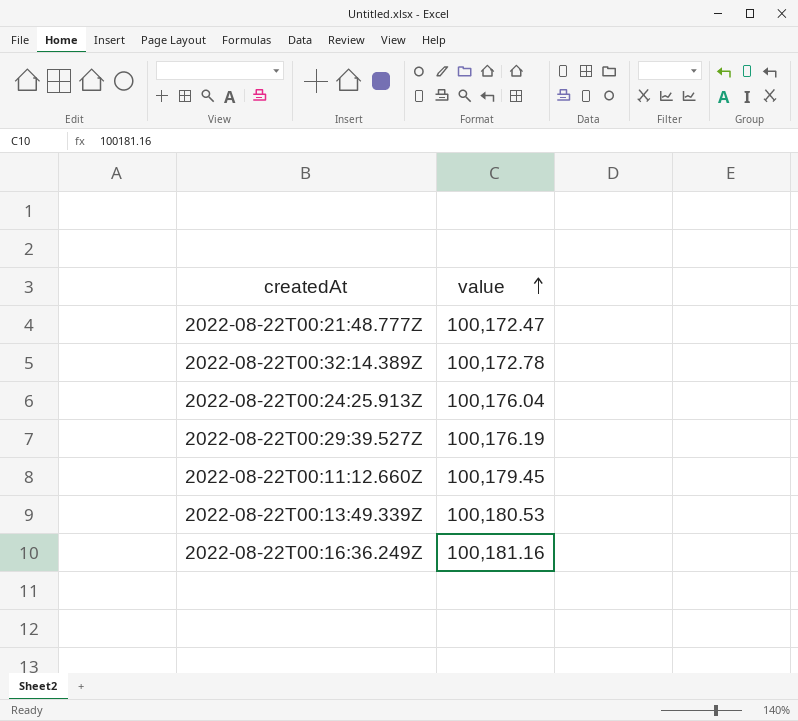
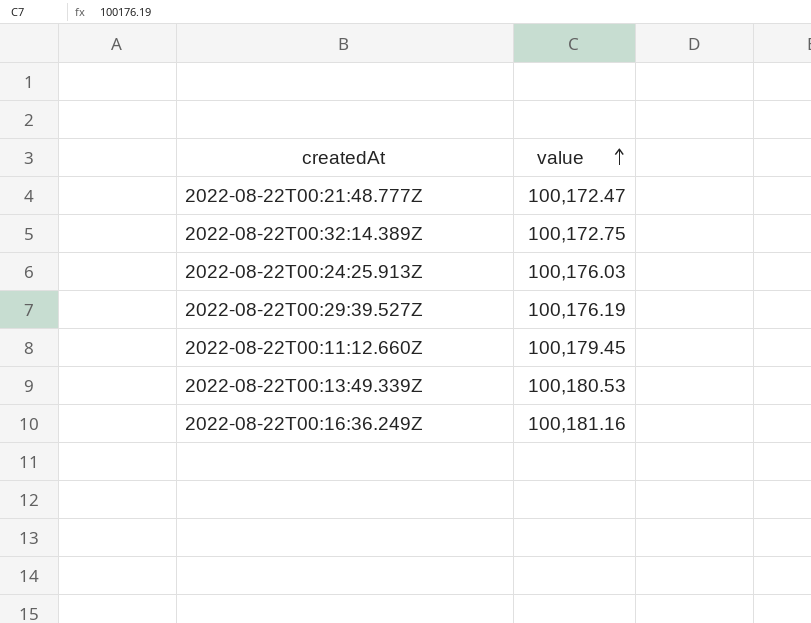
2022-08-22T00:32:14.389Z | value: 100,172.78 -> 100,172.75
2022-08-22T00:24:25.913Z | value: 100,176.04 -> 100,176.03

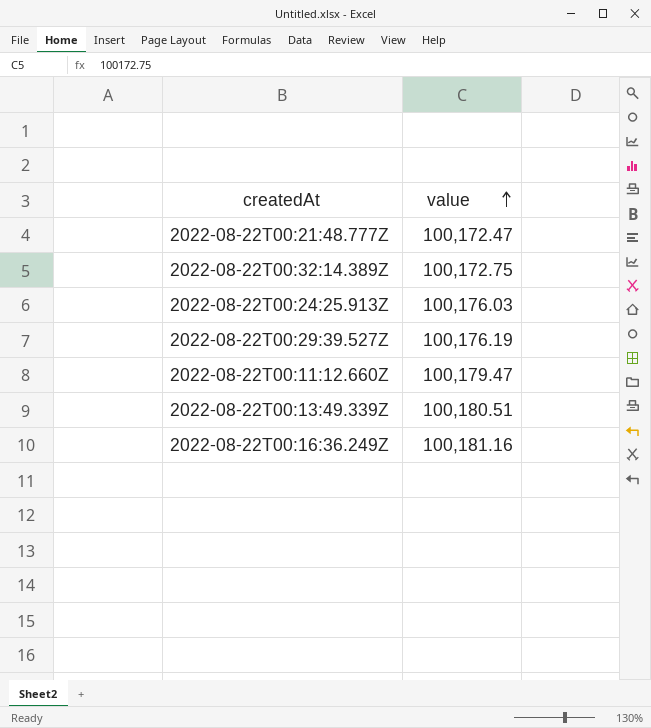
2022-08-22T00:11:12.660Z | value: 100,179.45 -> 100,179.47
2022-08-22T00:13:49.339Z | value: 100,180.53 -> 100,180.51

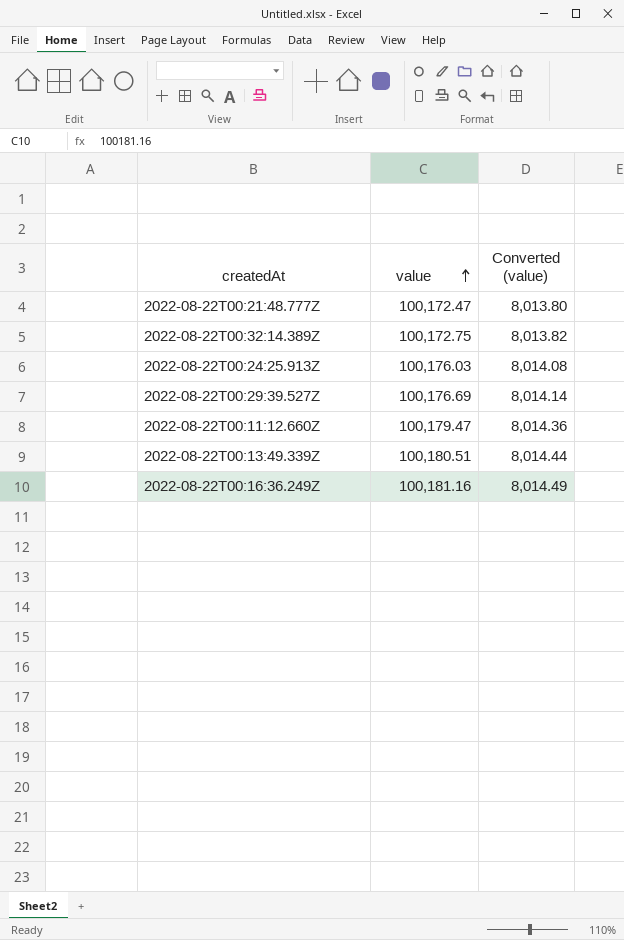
column Converted (value) | formula: none -> [value] * 0.08
2022-08-22T00:29:39.527Z | value: 100,176.19 -> 100,176.69

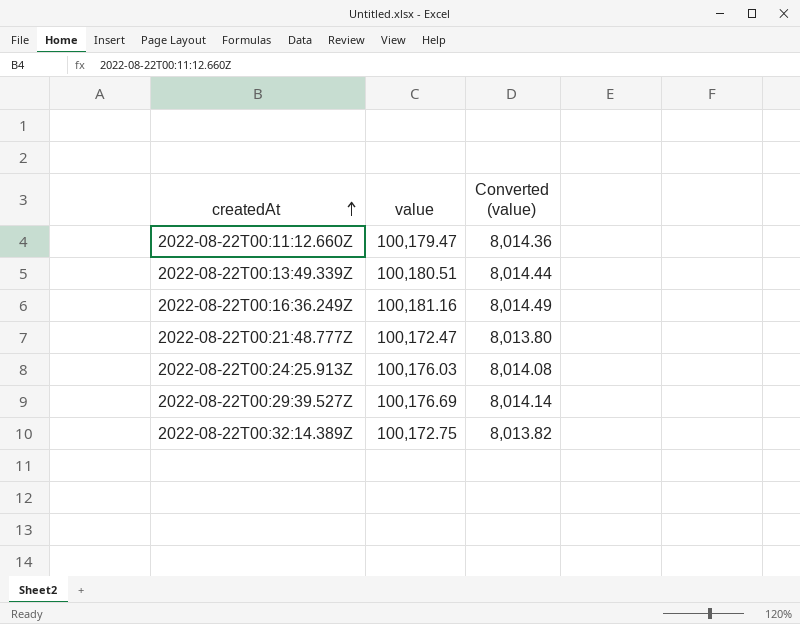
row order: value ascending -> createdAt ascending

